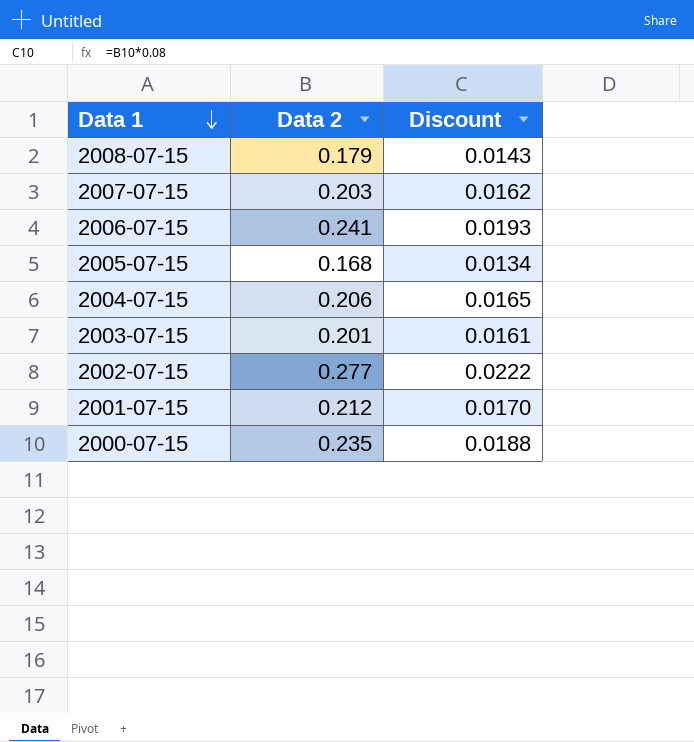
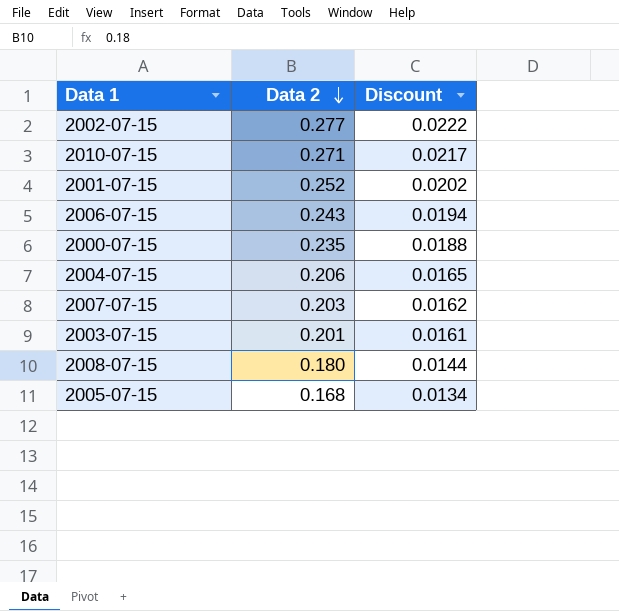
row order: Data 1 descending -> Data 2 descending
row 2010-07-15: none -> 0.271 | 0.0217
2001-07-15 | Data 2: 0.212 -> 0.252
2001-07-15 | Discount: 0.0170 -> 0.0202
2006-07-15 | Data 2: 0.241 -> 0.243
2006-07-15 | Discount: 0.0193 -> 0.0194
2008-07-15 | Data 2: 0.179 -> 0.180
2008-07-15 | Discount: 0.0143 -> 0.0144

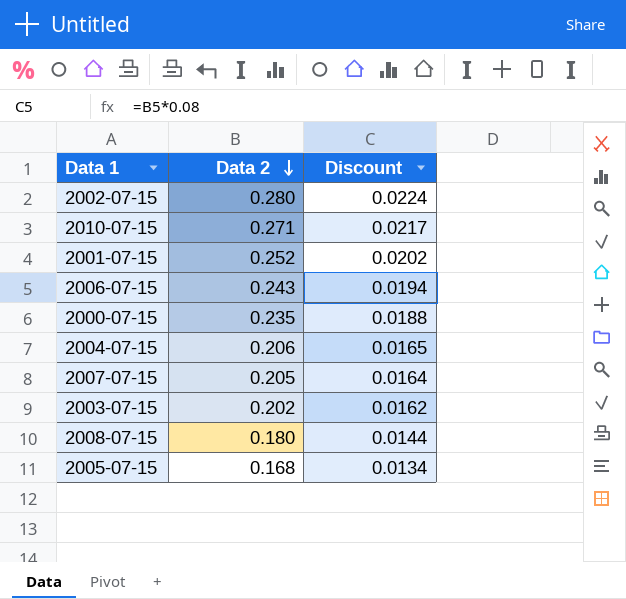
2002-07-15 | Data 2: 0.277 -> 0.280
2002-07-15 | Discount: 0.0222 -> 0.0224
2007-07-15 | Data 2: 0.203 -> 0.205
2007-07-15 | Discount: 0.0162 -> 0.0164
2003-07-15 | Data 2: 0.201 -> 0.202
2003-07-15 | Discount: 0.0161 -> 0.0162

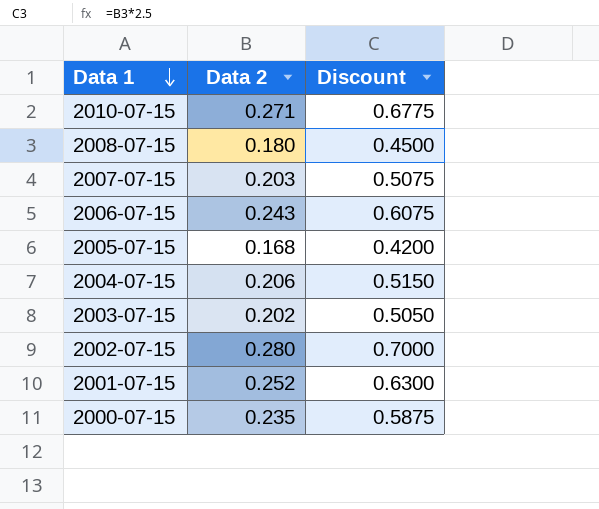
row order: Data 2 descending -> Data 1 descending
column Discount | formula: [Data 2] * 0.08 -> [Data 2] * 2.5
2007-07-15 | Data 2: 0.205 -> 0.203

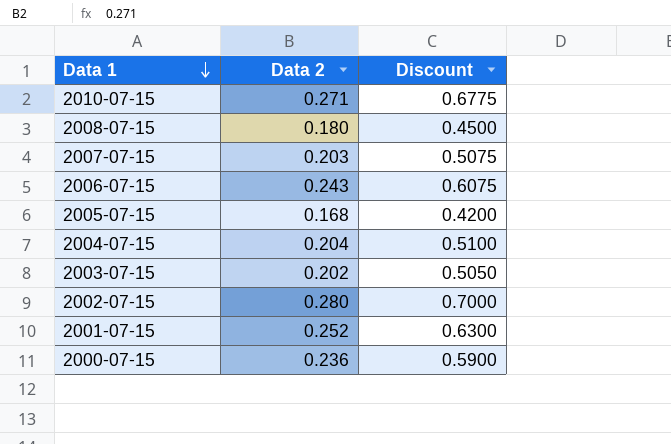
2004-07-15 | Data 2: 0.206 -> 0.204
2004-07-15 | Discount: 0.5150 -> 0.5100
2000-07-15 | Data 2: 0.235 -> 0.236
2000-07-15 | Discount: 0.5875 -> 0.5900

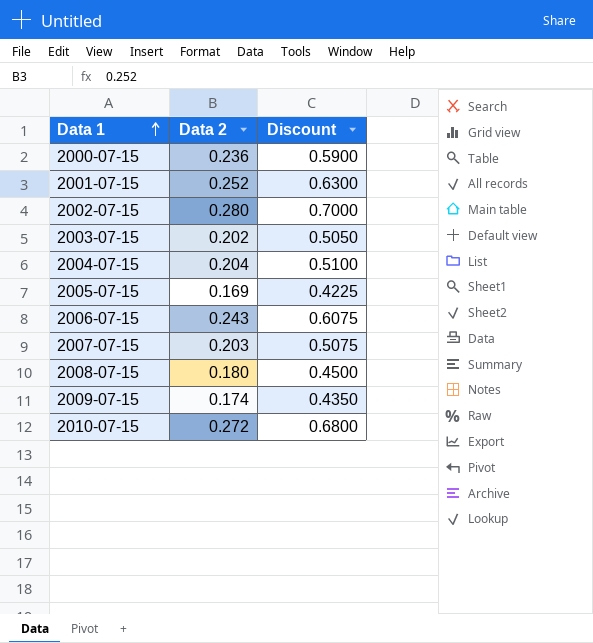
row order: Data 1 descending -> Data 1 ascending
2005-07-15 | Data 2: 0.168 -> 0.169
2005-07-15 | Discount: 0.4200 -> 0.4225
row 2009-07-15: none -> 0.174 | 0.4350
2010-07-15 | Data 2: 0.271 -> 0.272
2010-07-15 | Discount: 0.6775 -> 0.6800

